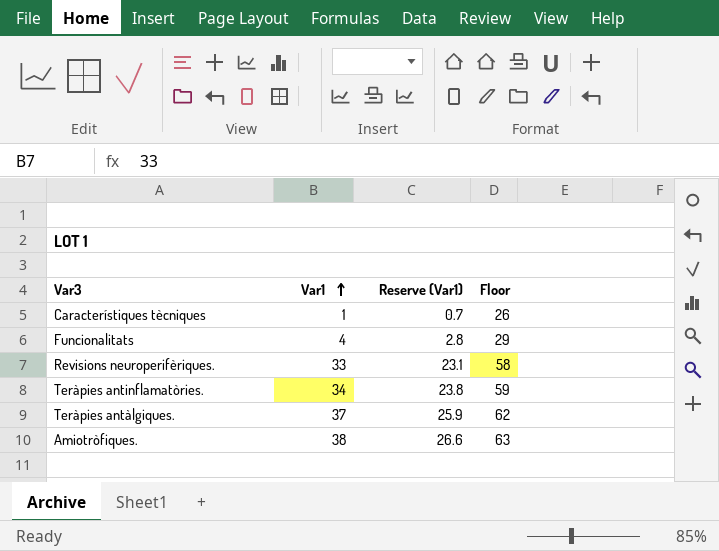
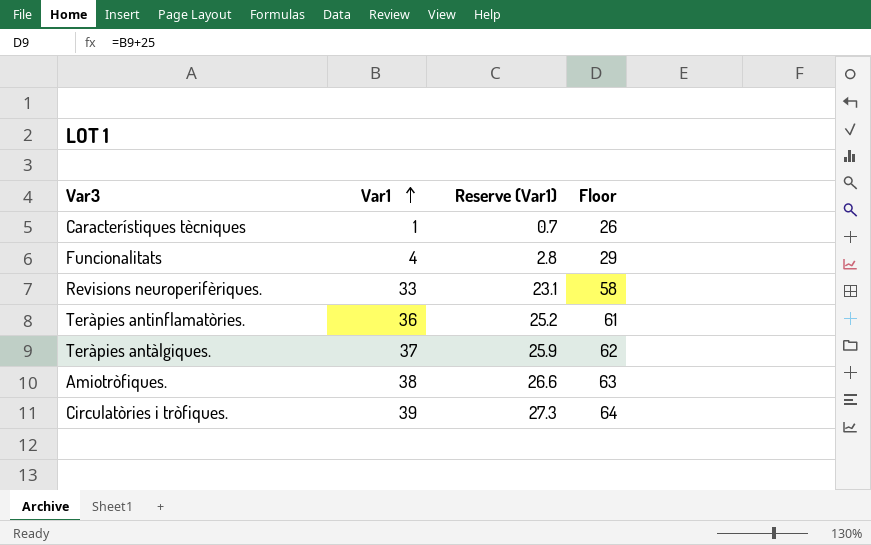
Teràpies antinflamatòries. | Var1: 34 -> 36
Teràpies antinflamatòries. | Reserve (Var1): 23.8 -> 25.2
Teràpies antinflamatòries. | Floor: 59 -> 61
row Circulatòries i tròfiques.: none -> 39 | 27.3 | 64

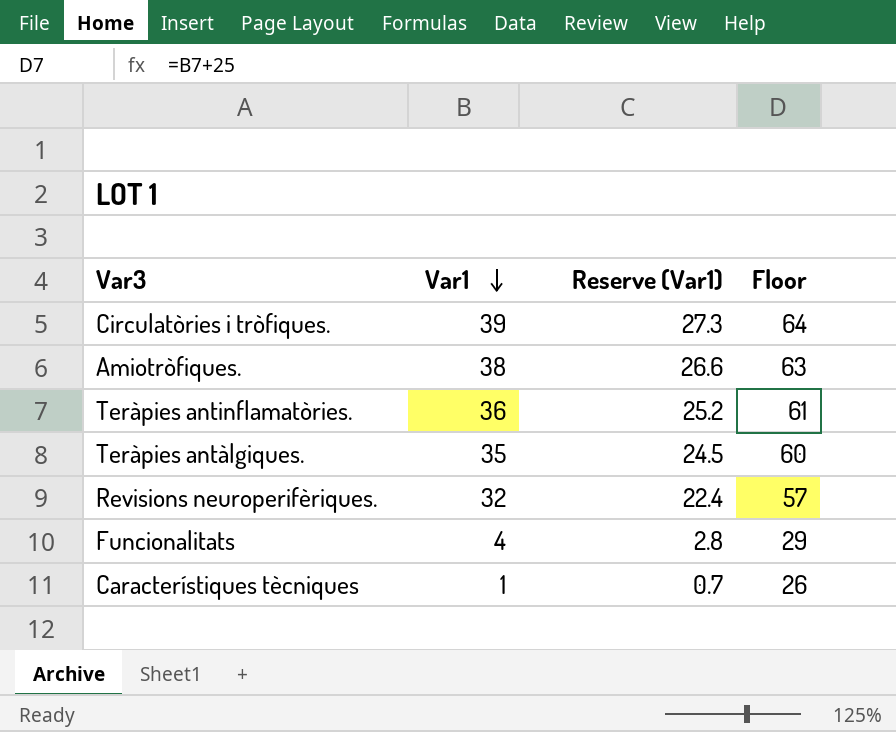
row order: Var1 ascending -> Var1 descending
Teràpies antàlgiques. | Var1: 37 -> 35
Teràpies antàlgiques. | Reserve (Var1): 25.9 -> 24.5
Teràpies antàlgiques. | Floor: 62 -> 60
Revisions neuroperifèriques. | Var1: 33 -> 32
Revisions neuroperifèriques. | Reserve (Var1): 23.1 -> 22.4
Revisions neuroperifèriques. | Floor: 58 -> 57

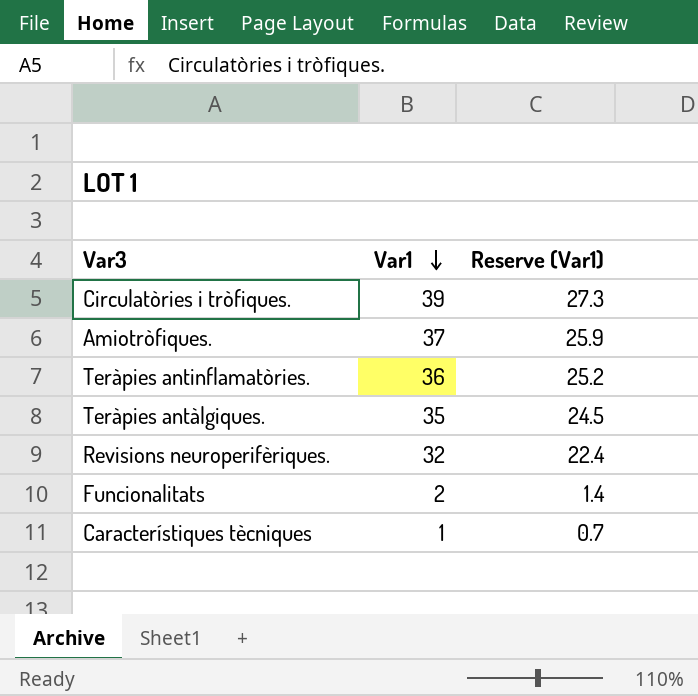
column Floor | formula: [Var1] + 25 -> none
Amiotròfiques. | Var1: 38 -> 37
Amiotròfiques. | Reserve (Var1): 26.6 -> 25.9
Funcionalitats | Var1: 4 -> 2
Funcionalitats | Reserve (Var1): 2.8 -> 1.4

